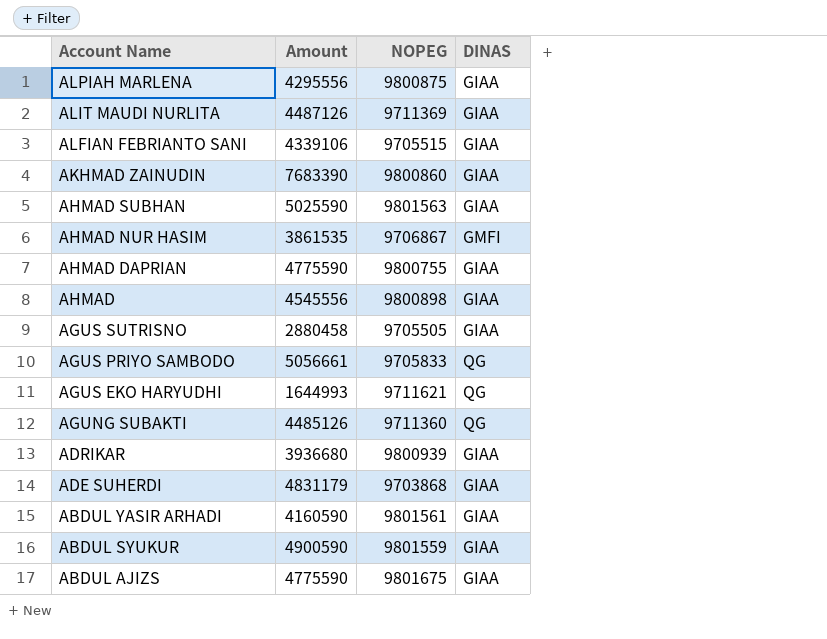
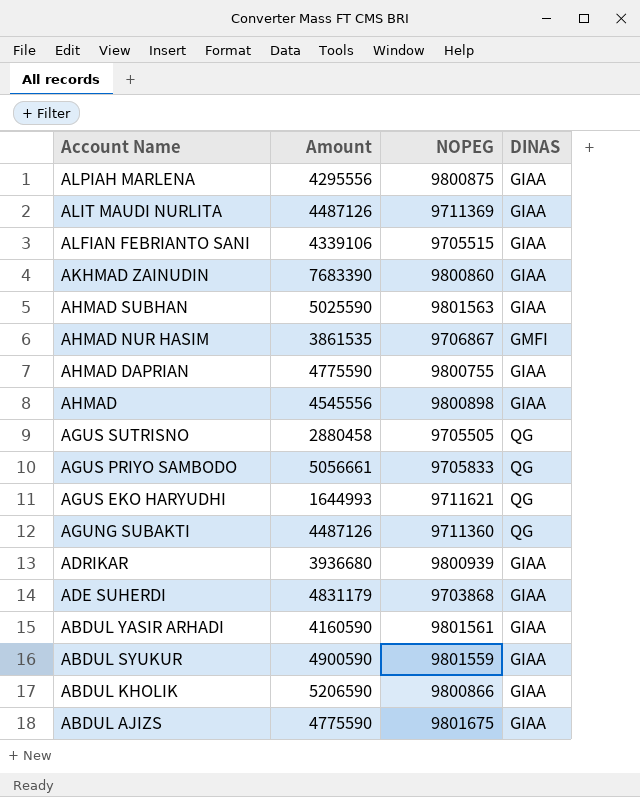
AGUS SUTRISNO | DINAS: GIAA -> QG
AGUNG SUBAKTI | Amount: 4485126 -> 4487126
row ABDUL KHOLIK: none -> 5206590 | 9800866 | GIAA

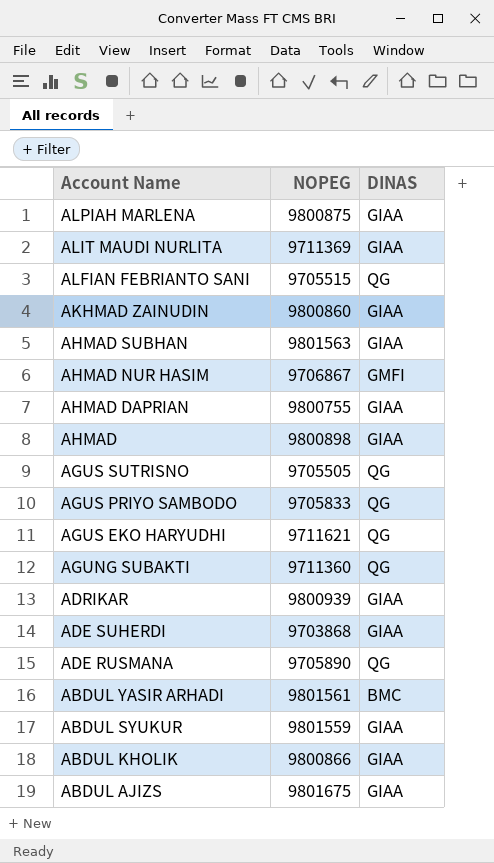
column Amount | position: 2 -> none
ALFIAN FEBRIANTO SANI | DINAS: GIAA -> QG
row ADE RUSMANA: none -> 9705890 | QG
ABDUL YASIR ARHADI | DINAS: GIAA -> BMC

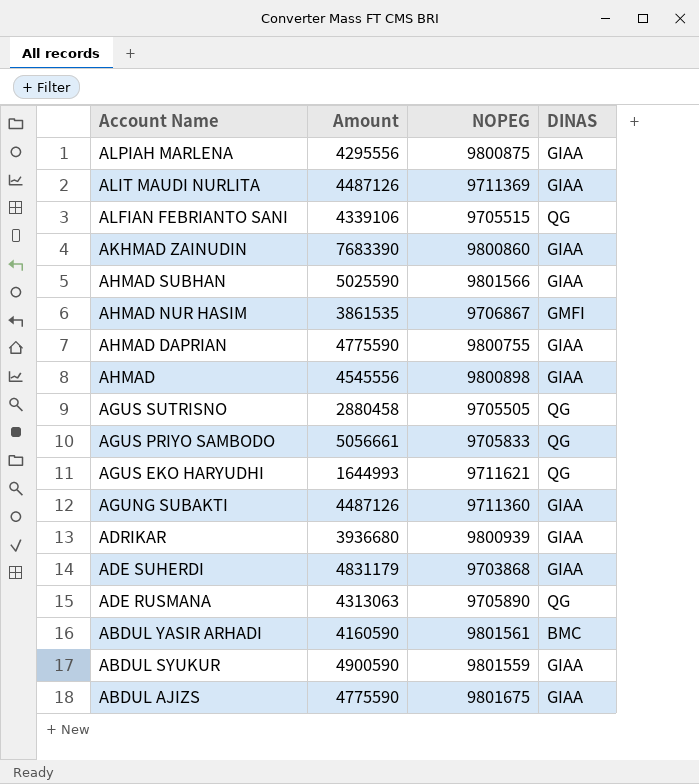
column Amount | position: none -> 2
row ABDUL KHOLIK: 9800866 | GIAA -> none
AHMAD SUBHAN | NOPEG: 9801563 -> 9801566
AGUNG SUBAKTI | DINAS: QG -> GIAA

